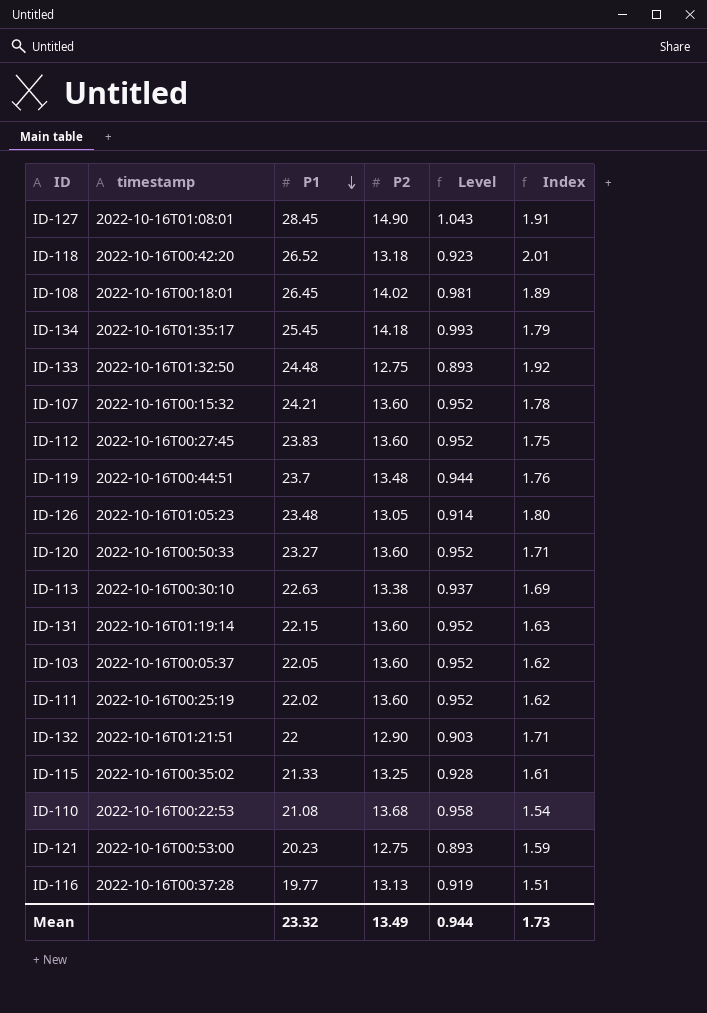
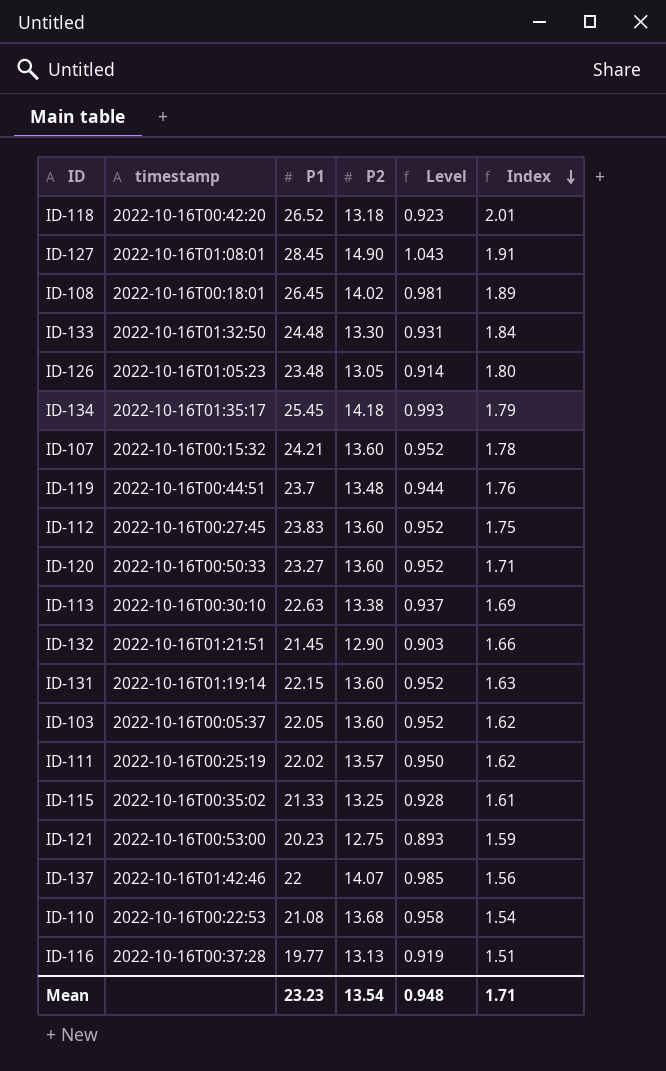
row order: P1 descending -> Index descending
ID-133 | P2: 12.75 -> 13.30
ID-133 | Level: 0.893 -> 0.931
ID-133 | Index: 1.92 -> 1.84
ID-132 | P1: 22 -> 21.45
ID-132 | Index: 1.71 -> 1.66
ID-111 | P2: 13.60 -> 13.57
ID-111 | Level: 0.952 -> 0.950
row ID-137: none -> 2022-10-16T01:42:46 | 22 | 14.07 | 0.985 | 1.56
Mean | P1: 23.32 -> 23.23
Mean | P2: 13.49 -> 13.54
Mean | Level: 0.944 -> 0.948
Mean | Index: 1.73 -> 1.71

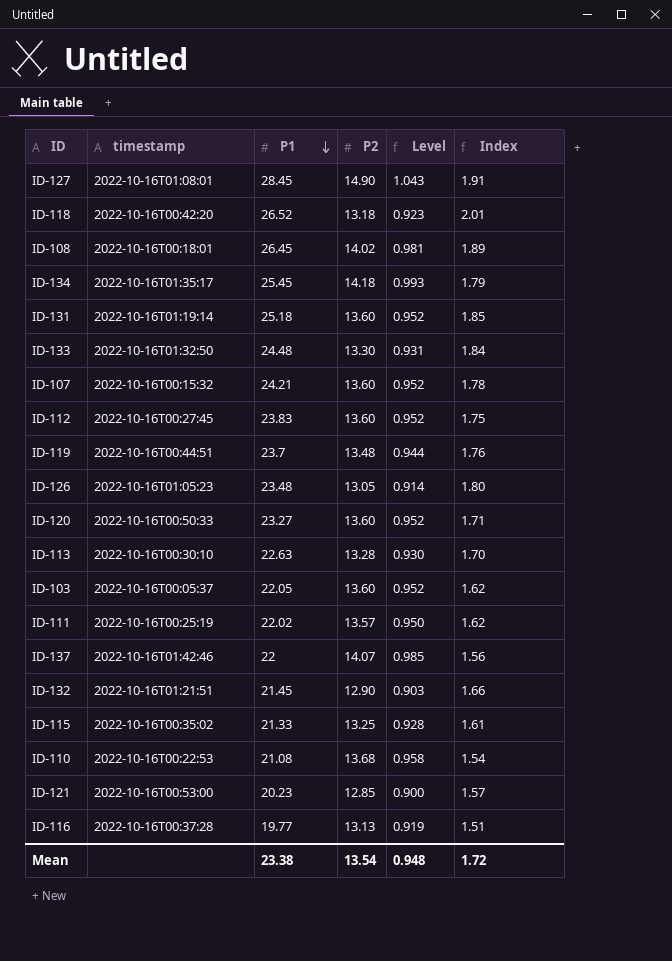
row order: Index descending -> P1 descending
ID-131 | P1: 22.15 -> 25.18
ID-131 | Index: 1.63 -> 1.85
ID-113 | P2: 13.38 -> 13.28
ID-113 | Level: 0.937 -> 0.930
ID-113 | Index: 1.69 -> 1.70
ID-121 | P2: 12.75 -> 12.85
ID-121 | Level: 0.893 -> 0.900
ID-121 | Index: 1.59 -> 1.57
Mean | P1: 23.23 -> 23.38
Mean | Index: 1.71 -> 1.72

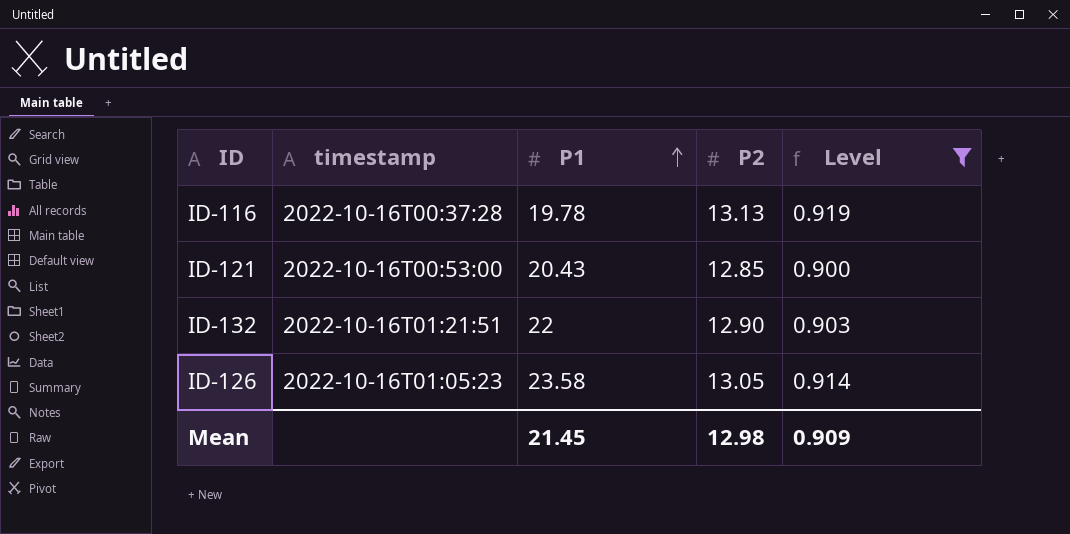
filter: none -> Level <= 0.919
row order: P1 descending -> P1 ascending
column Index | formula: [P1] / [P2] -> none
ID-116 | P1: 19.77 -> 19.78
ID-121 | P1: 20.23 -> 20.43
ID-132 | P1: 21.45 -> 22
ID-126 | P1: 23.48 -> 23.58
Mean | P1: 23.38 -> 21.45
Mean | P2: 13.54 -> 12.98
Mean | Level: 0.948 -> 0.909

